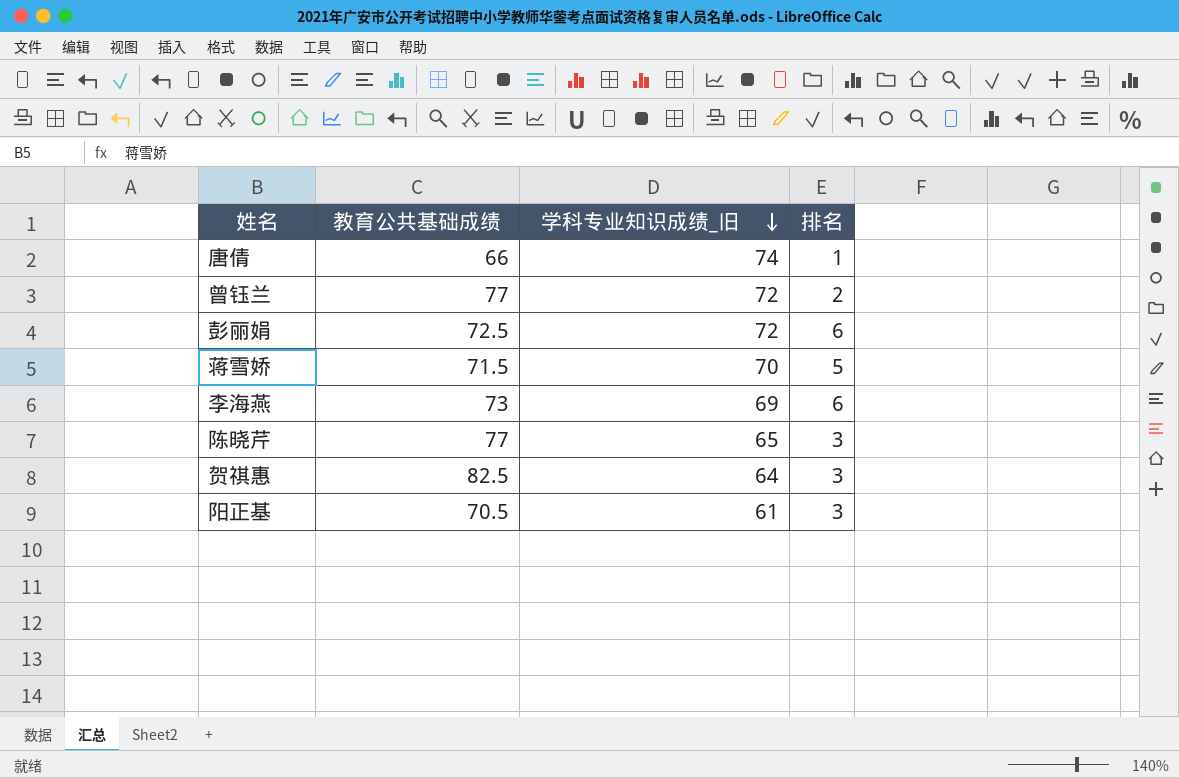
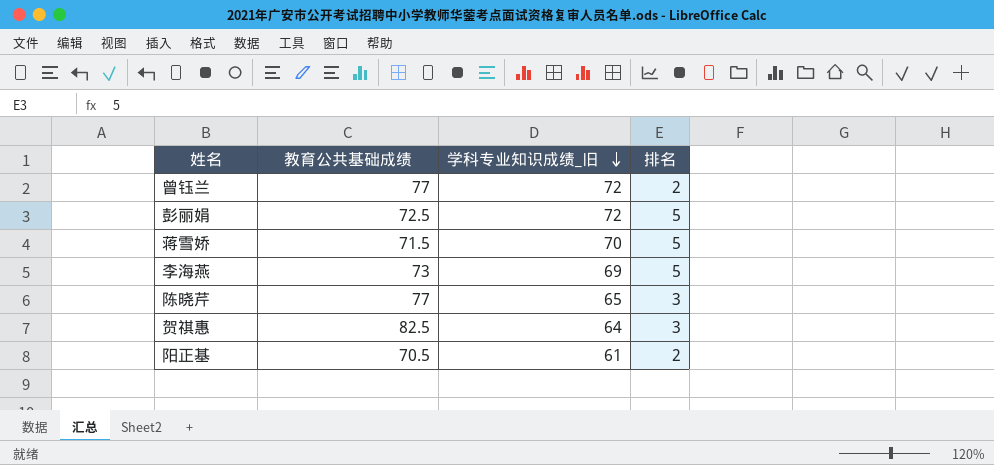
row 唐倩: 66 | 74 | 1 -> none
彭丽娟 | 排名: 6 -> 5
李海燕 | 排名: 6 -> 5
阳正基 | 排名: 3 -> 2

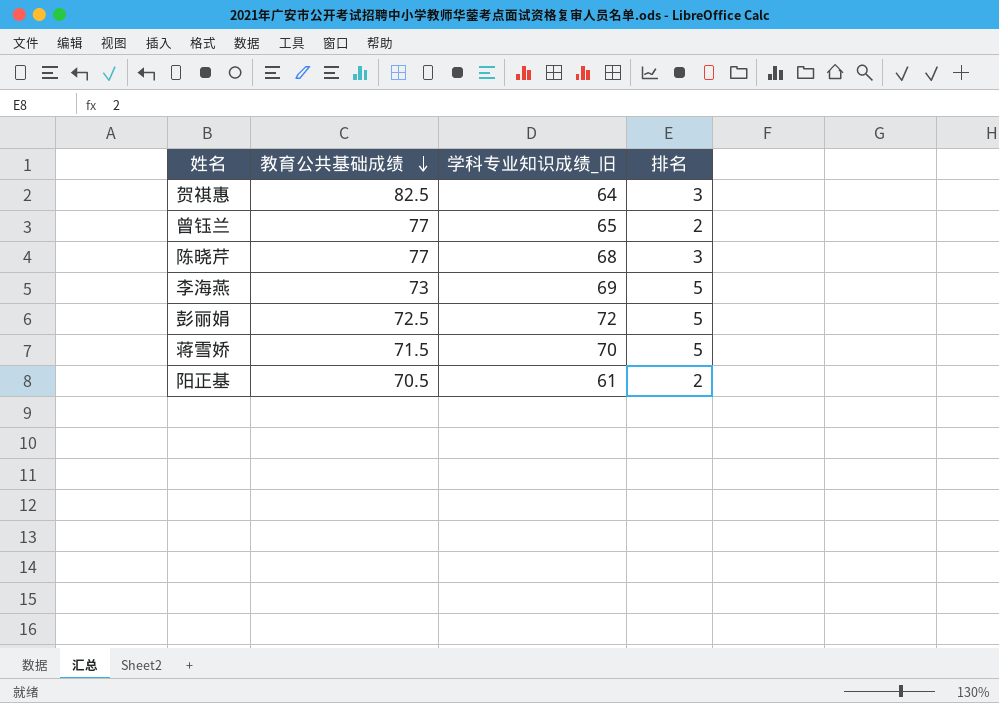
row order: 学科专业知识成绩_旧 descending -> 教育公共基础成绩 descending
曾钰兰 | 学科专业知识成绩_旧: 72 -> 65
陈晓芹 | 学科专业知识成绩_旧: 65 -> 68

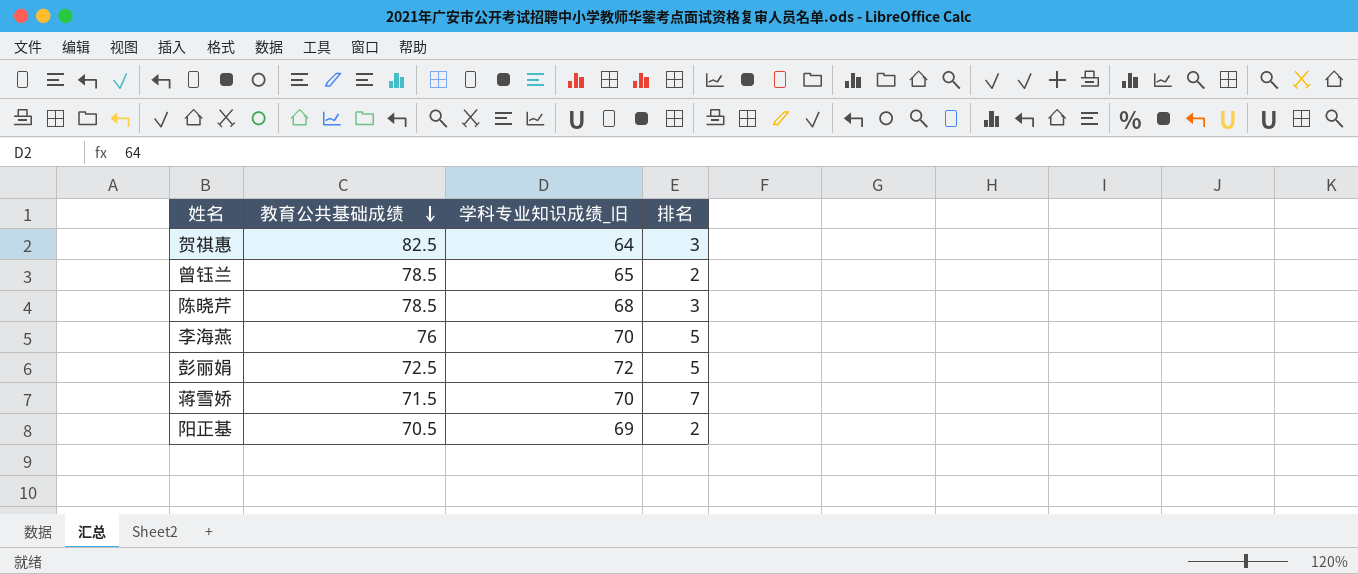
曾钰兰 | 教育公共基础成绩: 77 -> 78.5
陈晓芹 | 教育公共基础成绩: 77 -> 78.5
李海燕 | 教育公共基础成绩: 73 -> 76
李海燕 | 学科专业知识成绩_旧: 69 -> 70
蒋雪娇 | 排名: 5 -> 7
阳正基 | 学科专业知识成绩_旧: 61 -> 69

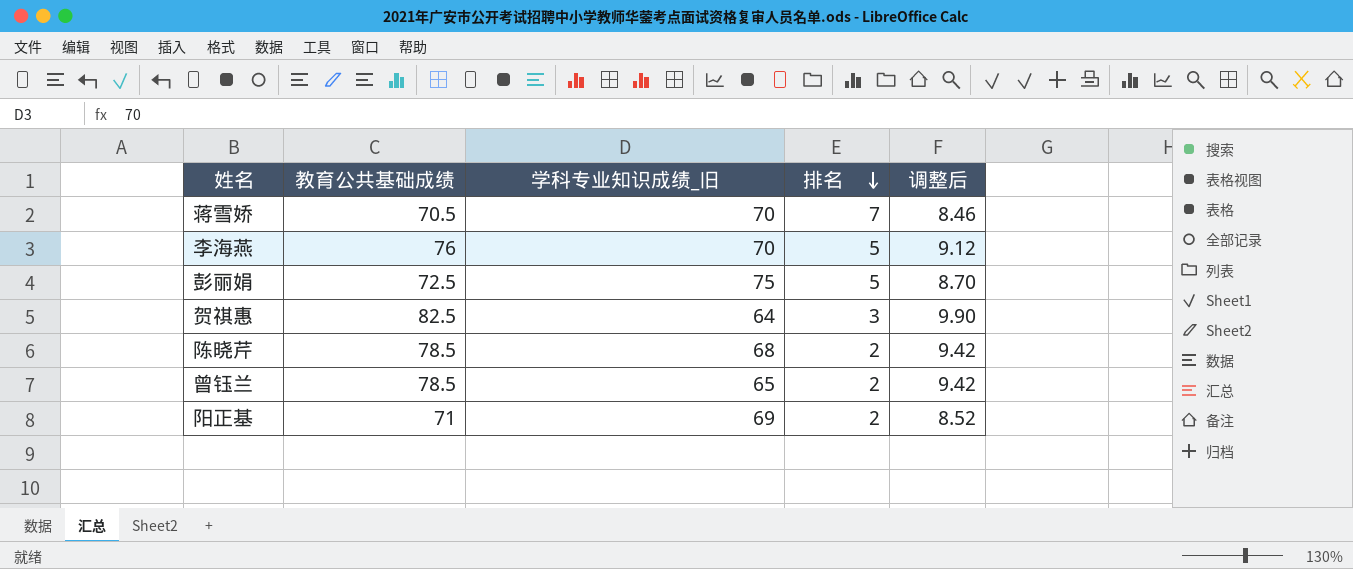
row order: 教育公共基础成绩 descending -> 排名 descending
column 调整后 | formula: none -> [教育公共基础成绩] * 0.12
蒋雪娇 | 教育公共基础成绩: 71.5 -> 70.5
彭丽娟 | 学科专业知识成绩_旧: 72 -> 75
陈晓芹 | 排名: 3 -> 2
阳正基 | 教育公共基础成绩: 70.5 -> 71

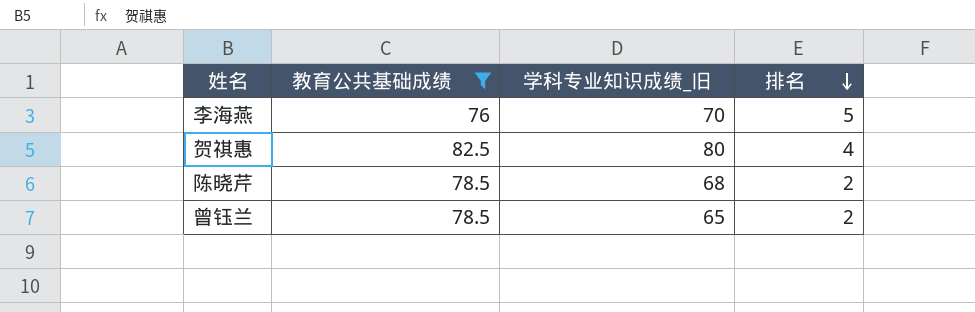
filter: none -> 教育公共基础成绩 >= 76
column 调整后 | formula: [教育公共基础成绩] * 0.12 -> none
贺祺惠 | 学科专业知识成绩_旧: 64 -> 80
贺祺惠 | 排名: 3 -> 4

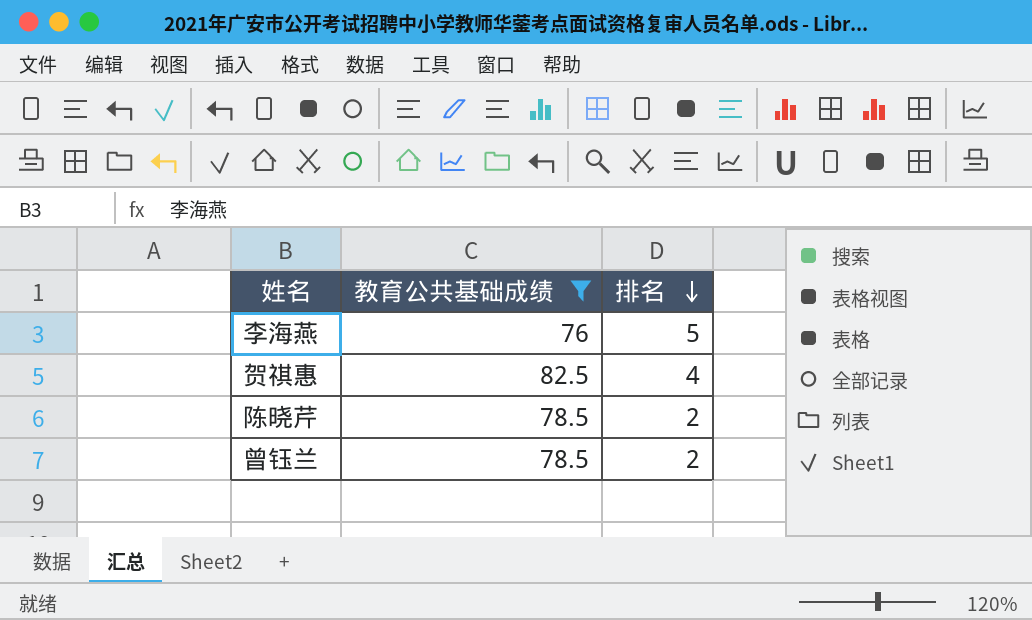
column 学科专业知识成绩_旧 | position: 3 -> none

